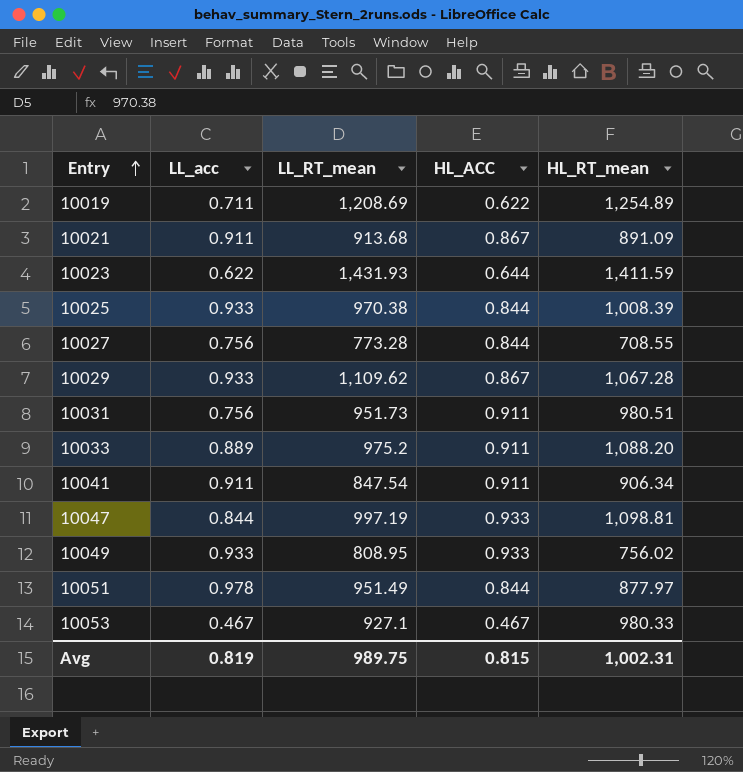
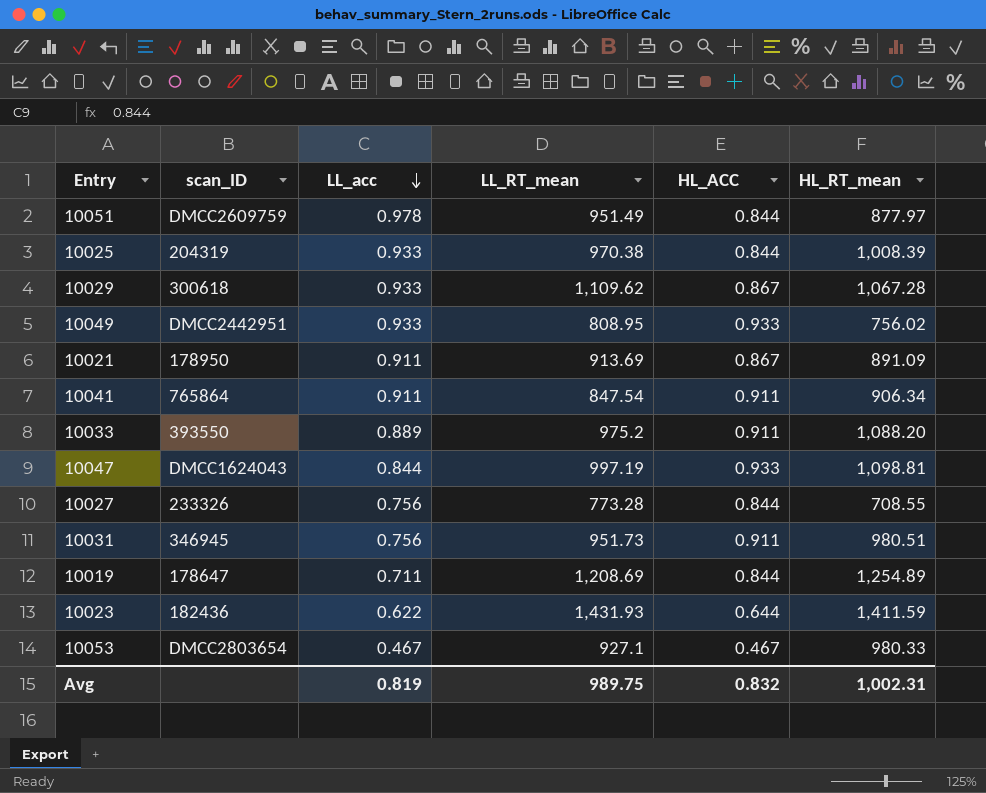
row order: Entry ascending -> LL_acc descending
column scan_ID | position: none -> 2
10021 | LL_RT_mean: 913.68 -> 913.69
10019 | HL_ACC: 0.622 -> 0.844
Avg | HL_ACC: 0.815 -> 0.832

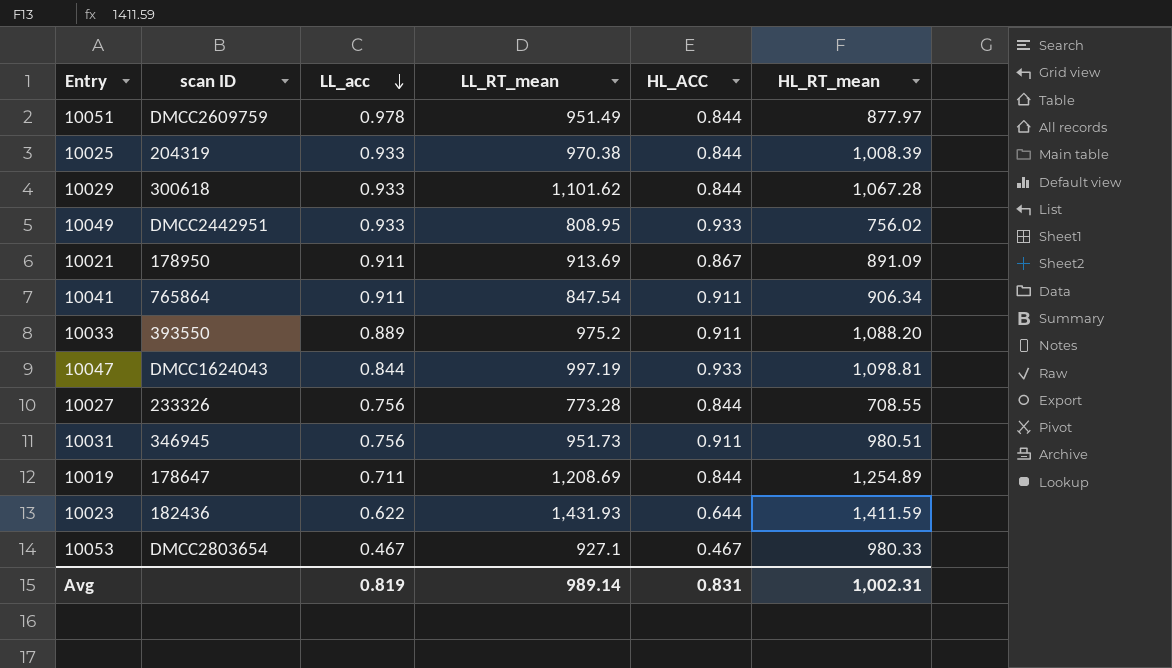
column name: scan_ID -> scan ID
10029 | LL_RT_mean: 1,109.62 -> 1,101.62
10029 | HL_ACC: 0.867 -> 0.844
Avg | LL_RT_mean: 989.75 -> 989.14
Avg | HL_ACC: 0.832 -> 0.831

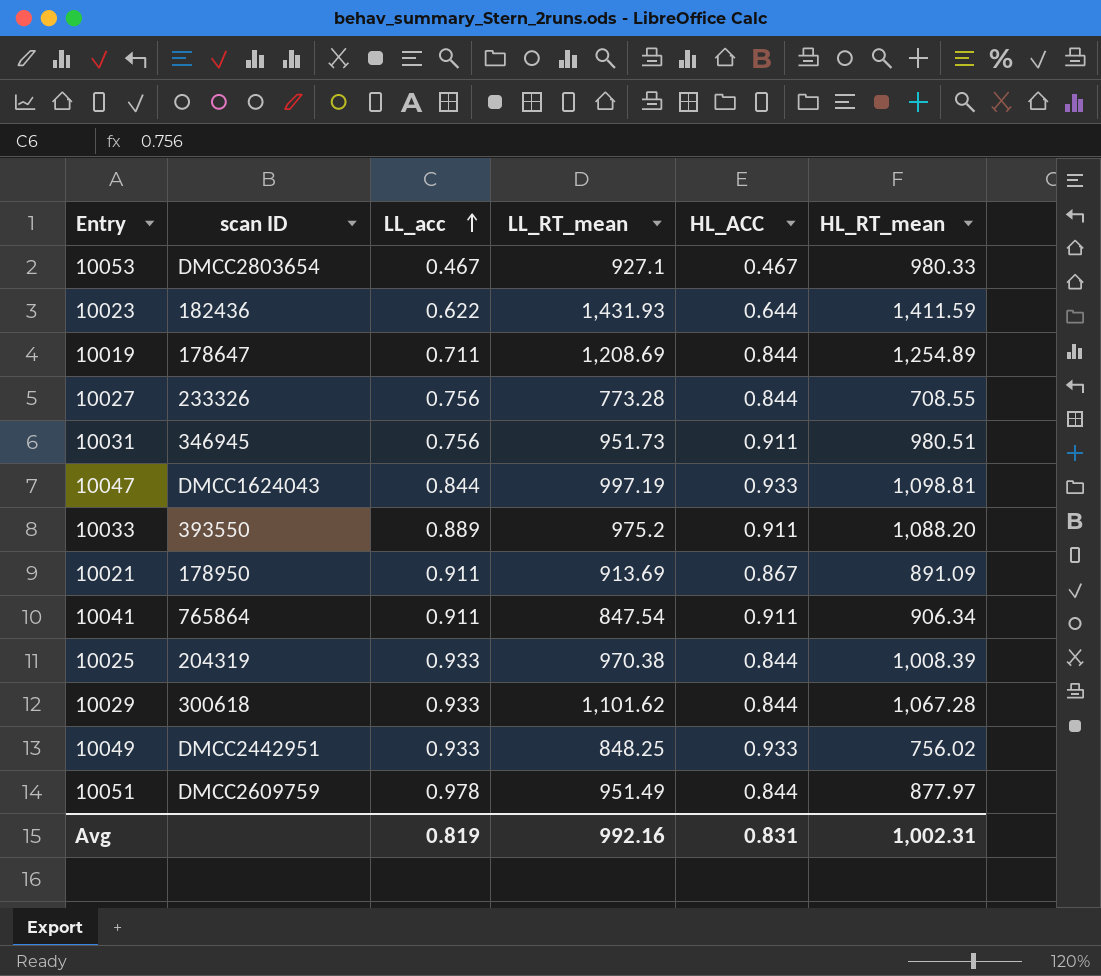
row order: LL_acc descending -> LL_acc ascending
10049 | LL_RT_mean: 808.95 -> 848.25
Avg | LL_RT_mean: 989.14 -> 992.16

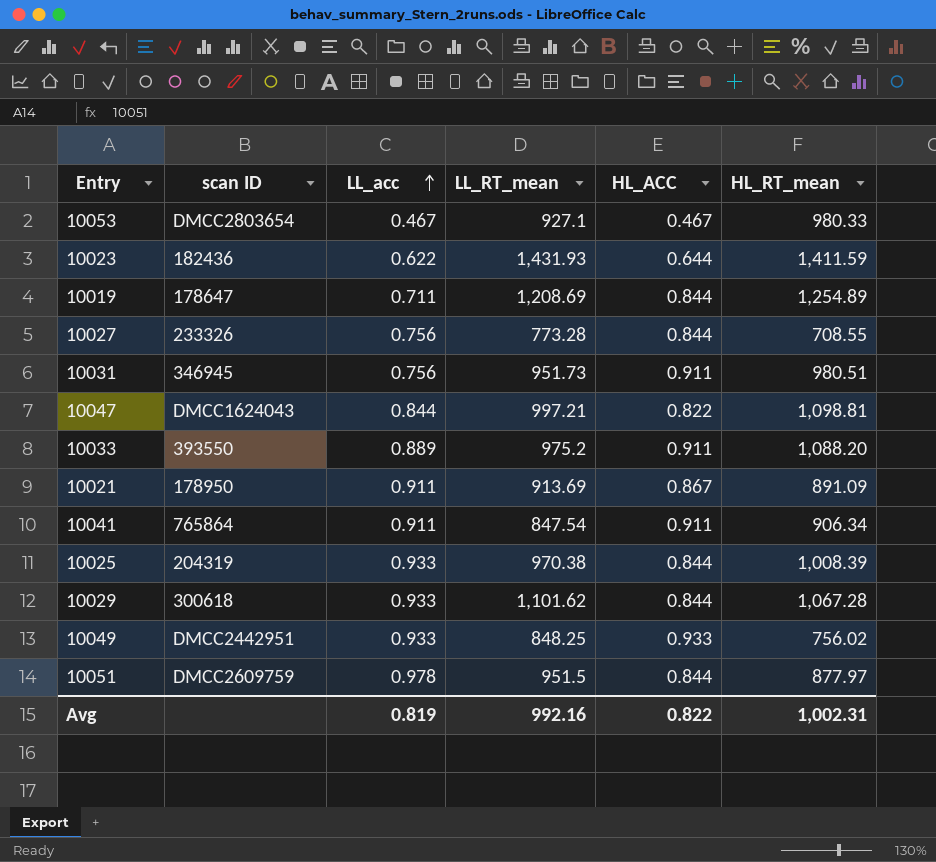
10047 | LL_RT_mean: 997.19 -> 997.21
10047 | HL_ACC: 0.933 -> 0.822
10051 | LL_RT_mean: 951.49 -> 951.5
Avg | HL_ACC: 0.831 -> 0.822

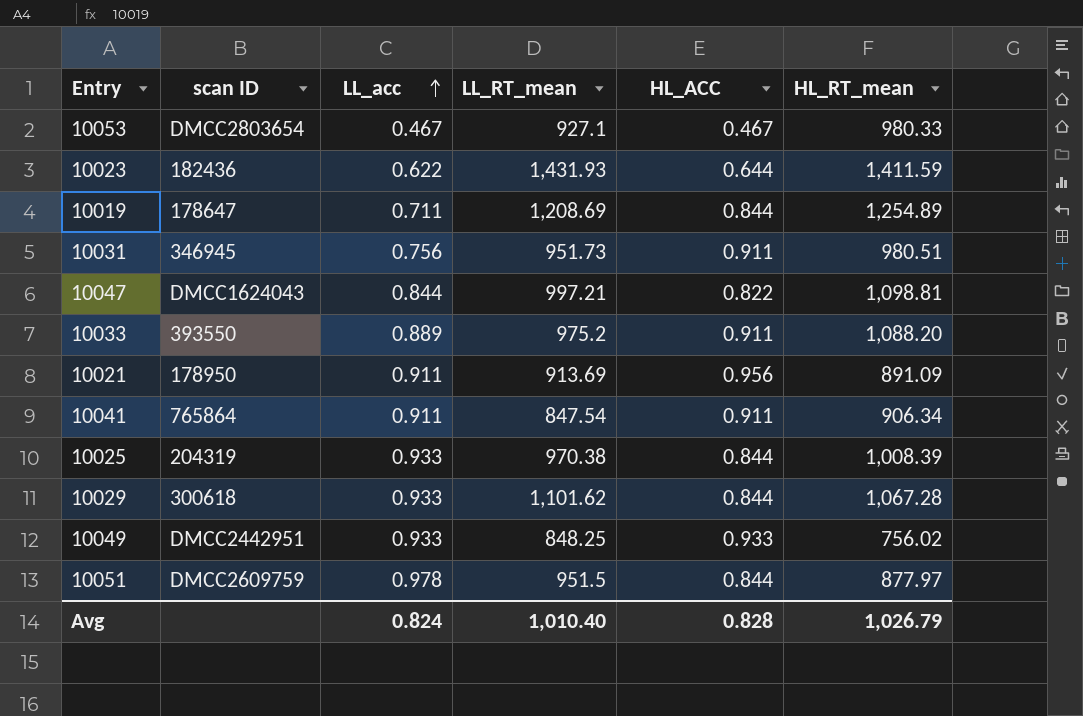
row 10027: 233326 | 0.756 | 773.28 | 0.844 | 708.55 -> none
10021 | HL_ACC: 0.867 -> 0.956
Avg | LL_acc: 0.819 -> 0.824
Avg | LL_RT_mean: 992.16 -> 1,010.40
Avg | HL_ACC: 0.822 -> 0.828
Avg | HL_RT_mean: 1,002.31 -> 1,026.79

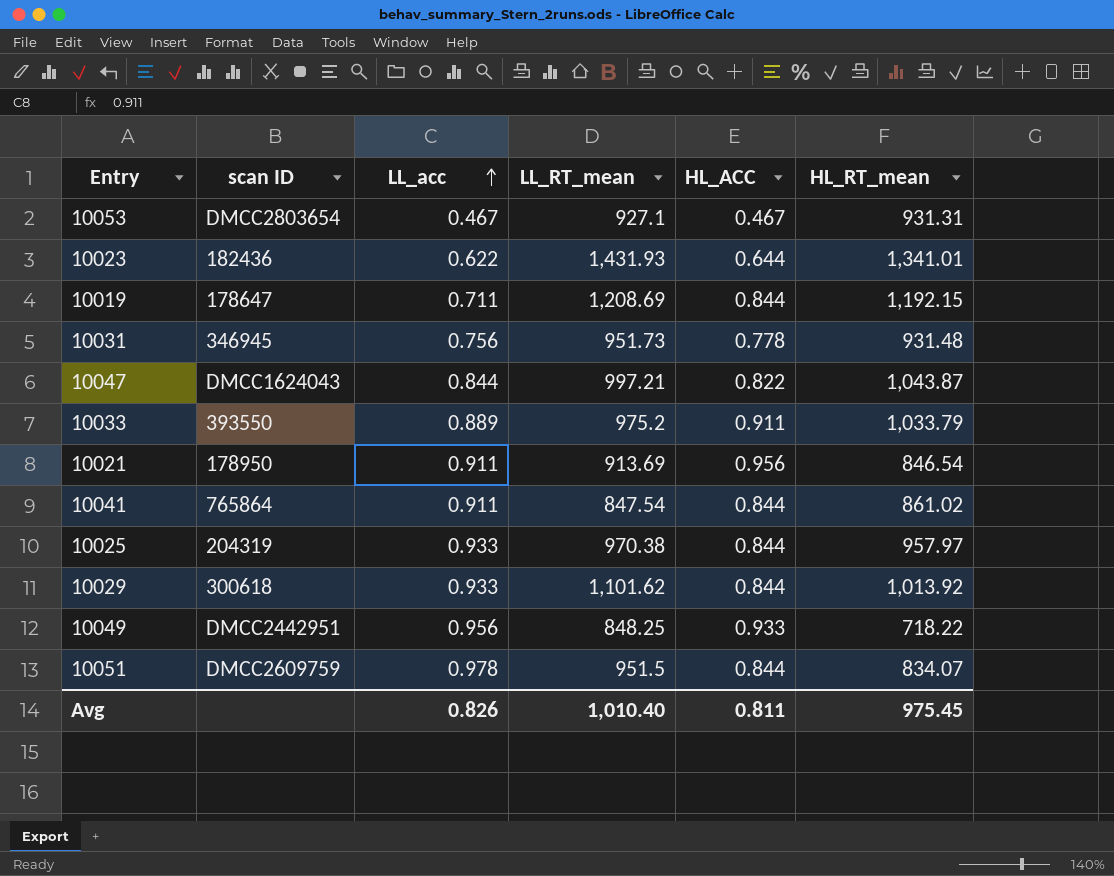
10053 | HL_RT_mean: 980.33 -> 931.31
10023 | HL_RT_mean: 1,411.59 -> 1,341.01
10019 | HL_RT_mean: 1,254.89 -> 1,192.15
10031 | HL_ACC: 0.911 -> 0.778
10031 | HL_RT_mean: 980.51 -> 931.48
10047 | HL_RT_mean: 1,098.81 -> 1,043.87
10033 | HL_RT_mean: 1,088.20 -> 1,033.79
10021 | HL_RT_mean: 891.09 -> 846.54
10041 | HL_ACC: 0.911 -> 0.844
10041 | HL_RT_mean: 906.34 -> 861.02
10025 | HL_RT_mean: 1,008.39 -> 957.97
10029 | HL_RT_mean: 1,067.28 -> 1,013.92
10049 | LL_acc: 0.933 -> 0.956
10049 | HL_RT_mean: 756.02 -> 718.22
10051 | HL_RT_mean: 877.97 -> 834.07
Avg | LL_acc: 0.824 -> 0.826
Avg | HL_ACC: 0.828 -> 0.811
Avg | HL_RT_mean: 1,026.79 -> 975.45

